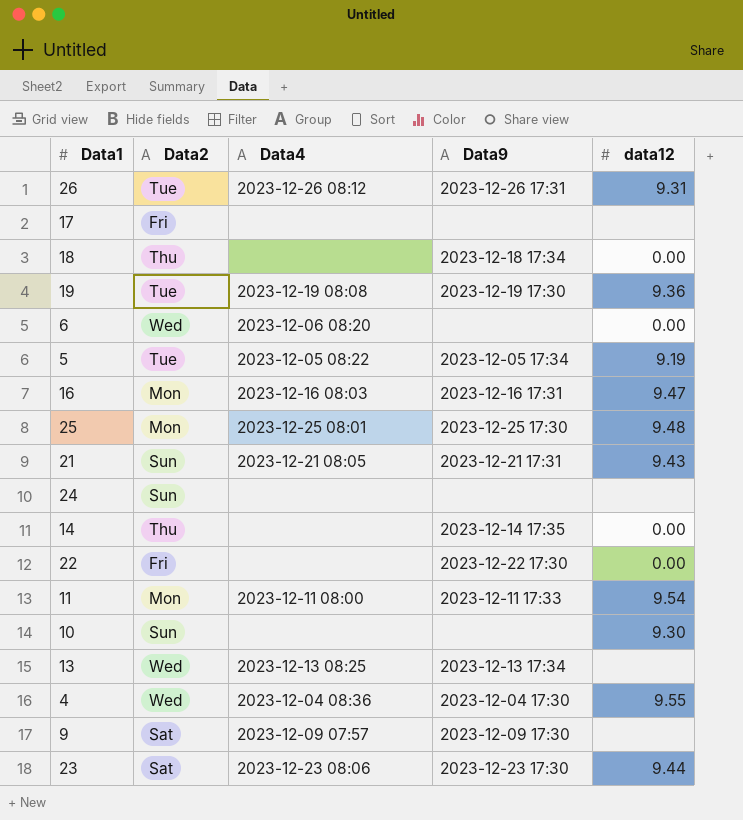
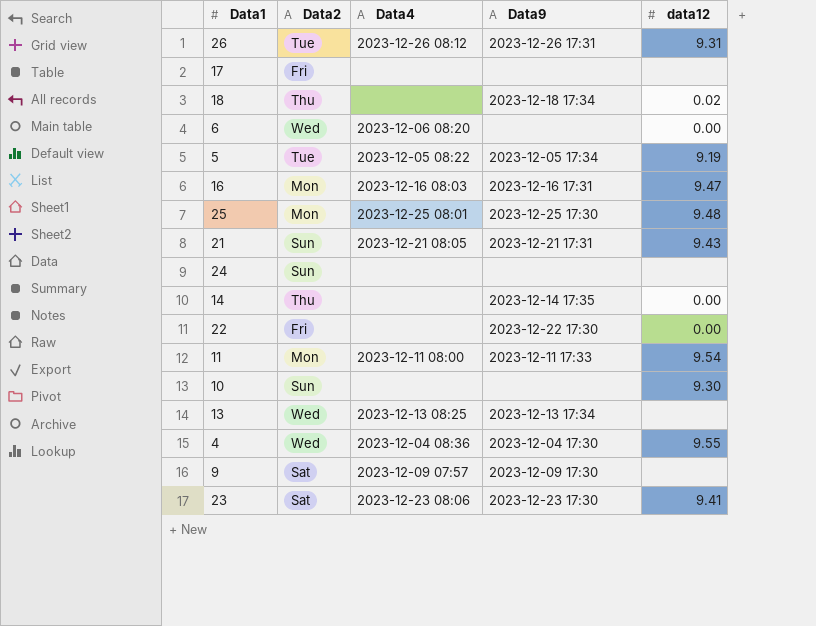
row 19: Tue | 2023-12-19 08:08 | 2023-12-19 17:30 | 9.36 -> none
18 | data12: 0.00 -> 0.02
23 | data12: 9.44 -> 9.41

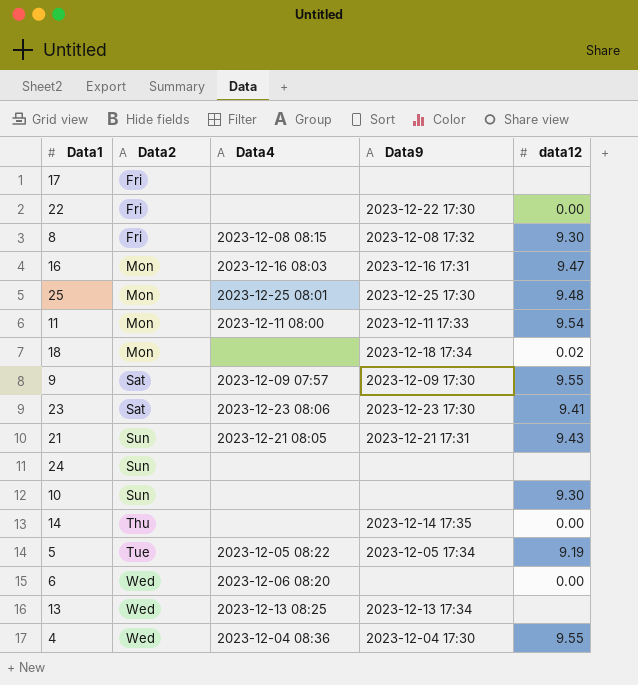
row order: none -> Data2 ascending
row 26: Tue | 2023-12-26 08:12 | 2023-12-26 17:31 | 9.31 -> none
row 8: none -> Fri | 2023-12-08 08:15 | 2023-12-08 17:32 | 9.30
18 | Data2: Thu -> Mon
9 | data12: none -> 9.55

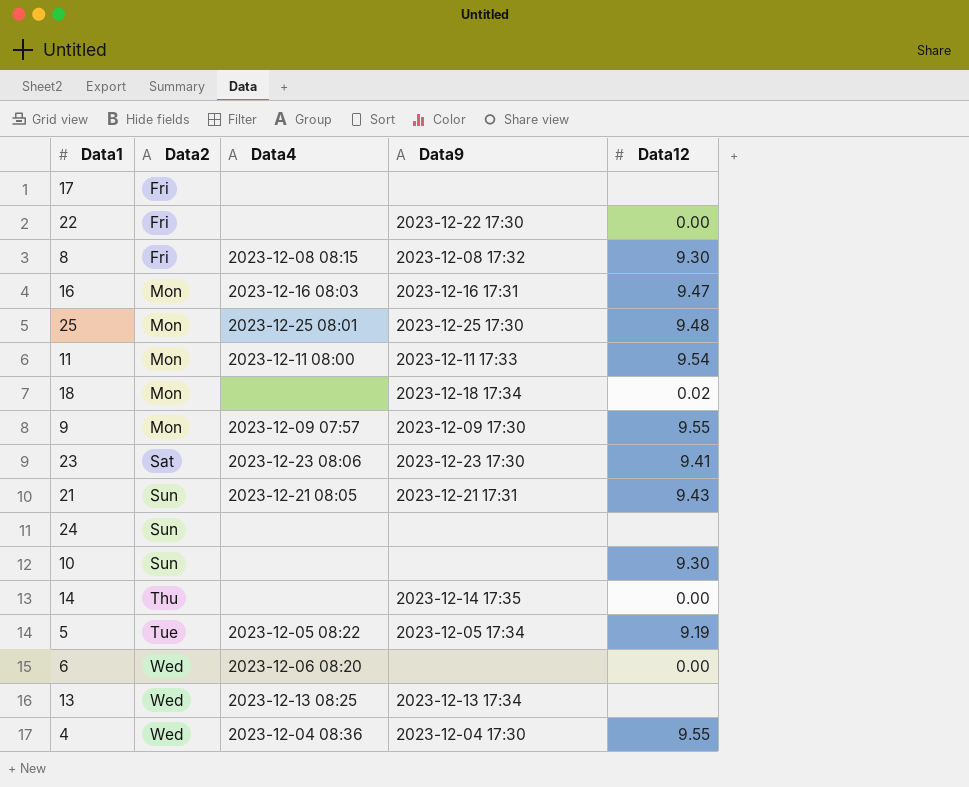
column name: data12 -> Data12
9 | Data2: Sat -> Mon

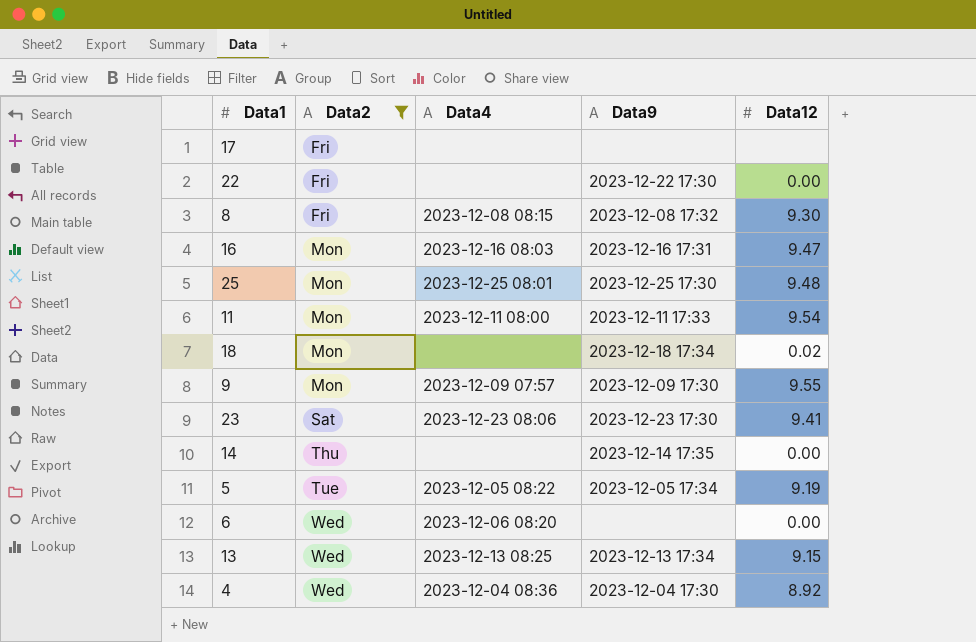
filter: none -> Data2 != Sun
13 | Data12: none -> 9.15
4 | Data12: 9.55 -> 8.92

